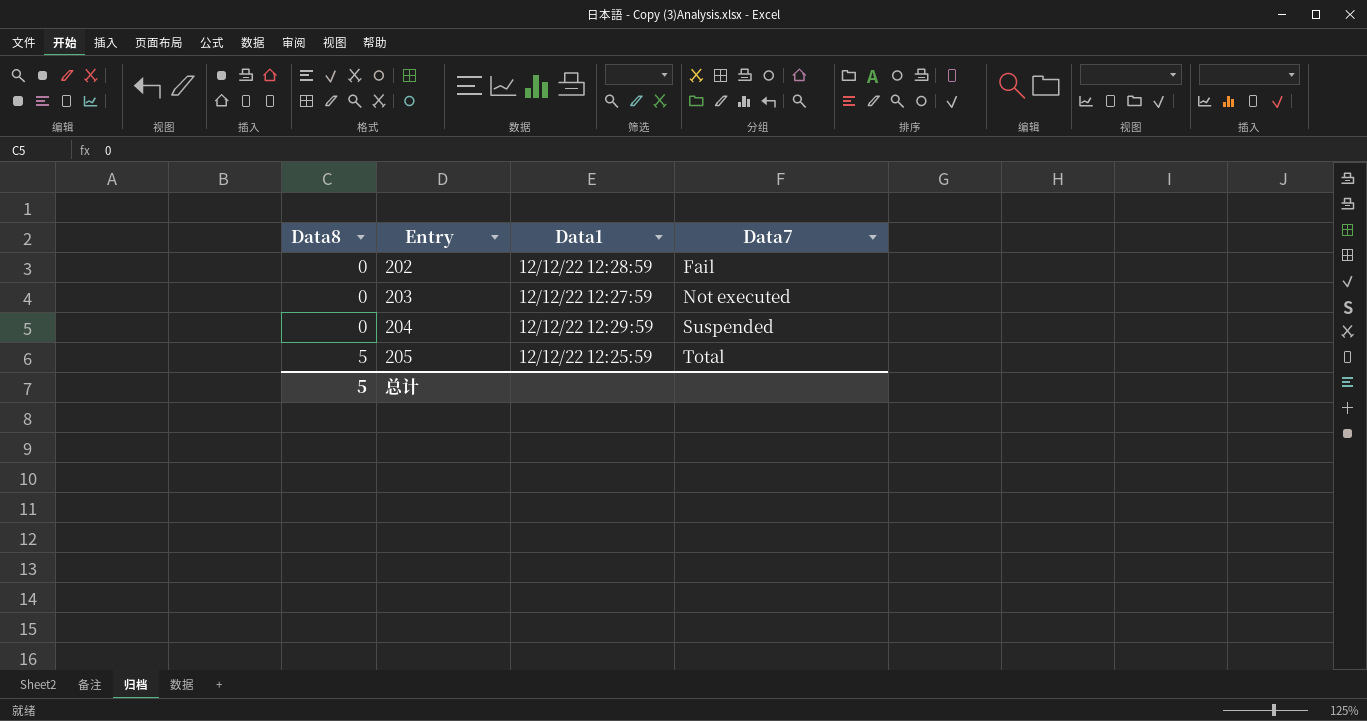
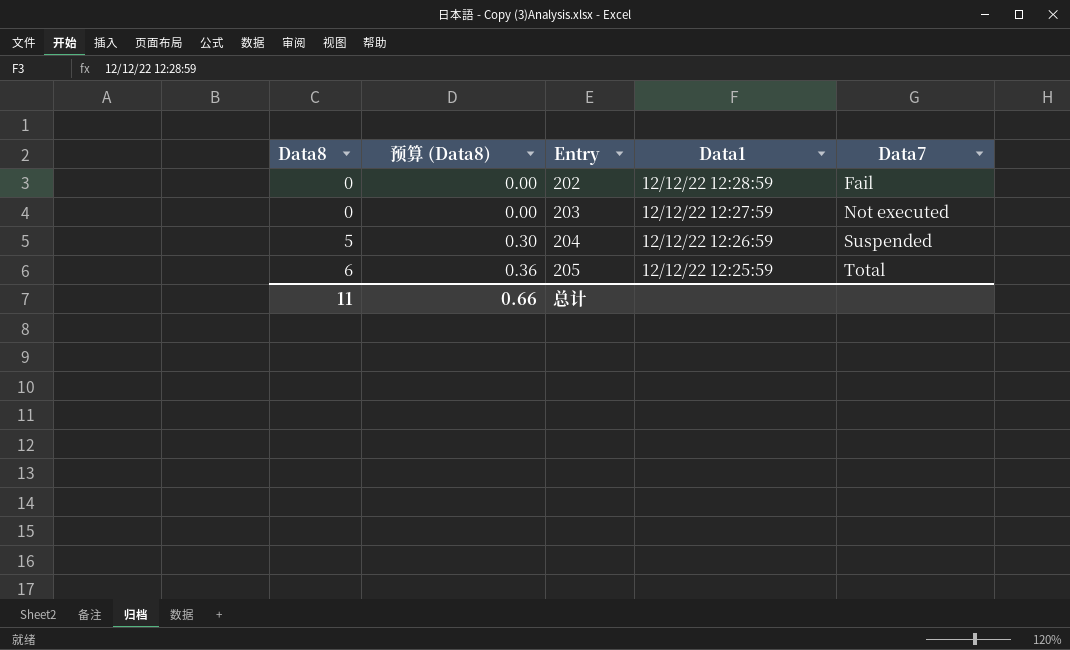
column 预算 (Data8) | formula: none -> [Data8] * 0.06
204 | Data8: 0 -> 5
204 | Data1: 12/12/22 12:29:59 -> 12/12/22 12:26:59
205 | Data8: 5 -> 6
总计 | Data8: 5 -> 11

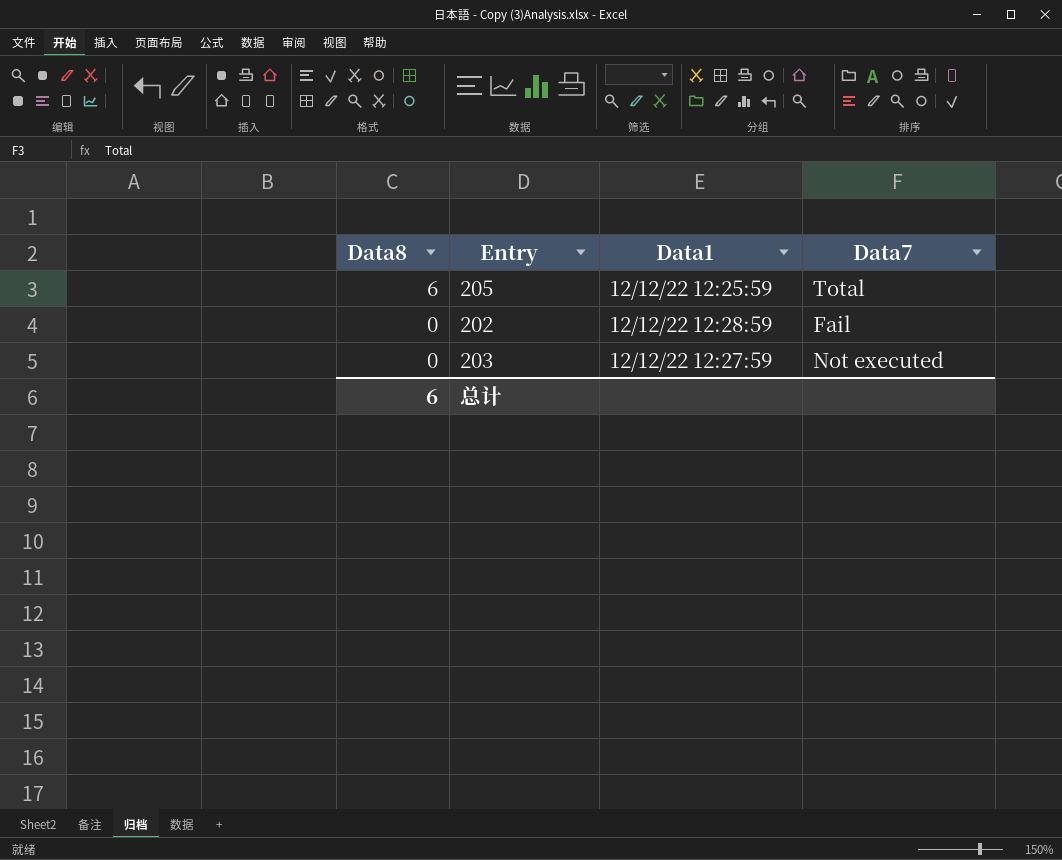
row order: Data8 ascending -> Data8 descending
column 预算 (Data8) | formula: [Data8] * 0.06 -> none
row 204: 5 | 0.30 | 12/12/22 12:26:59 | Suspended -> none
总计 | Data8: 11 -> 6

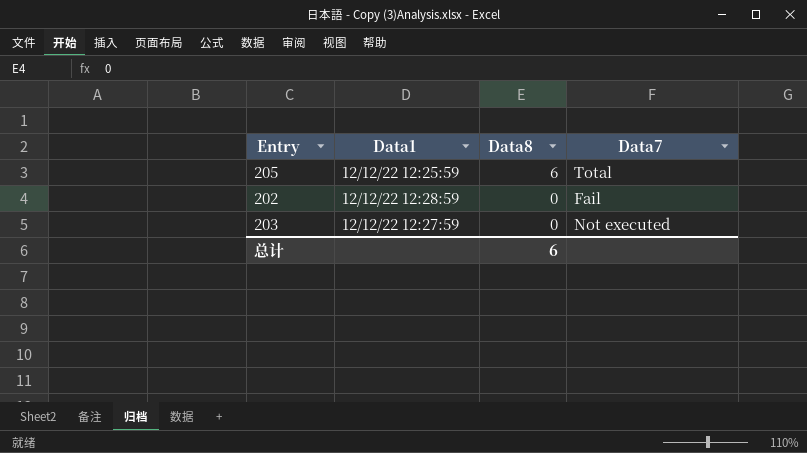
column Data8 | position: 1 -> 3

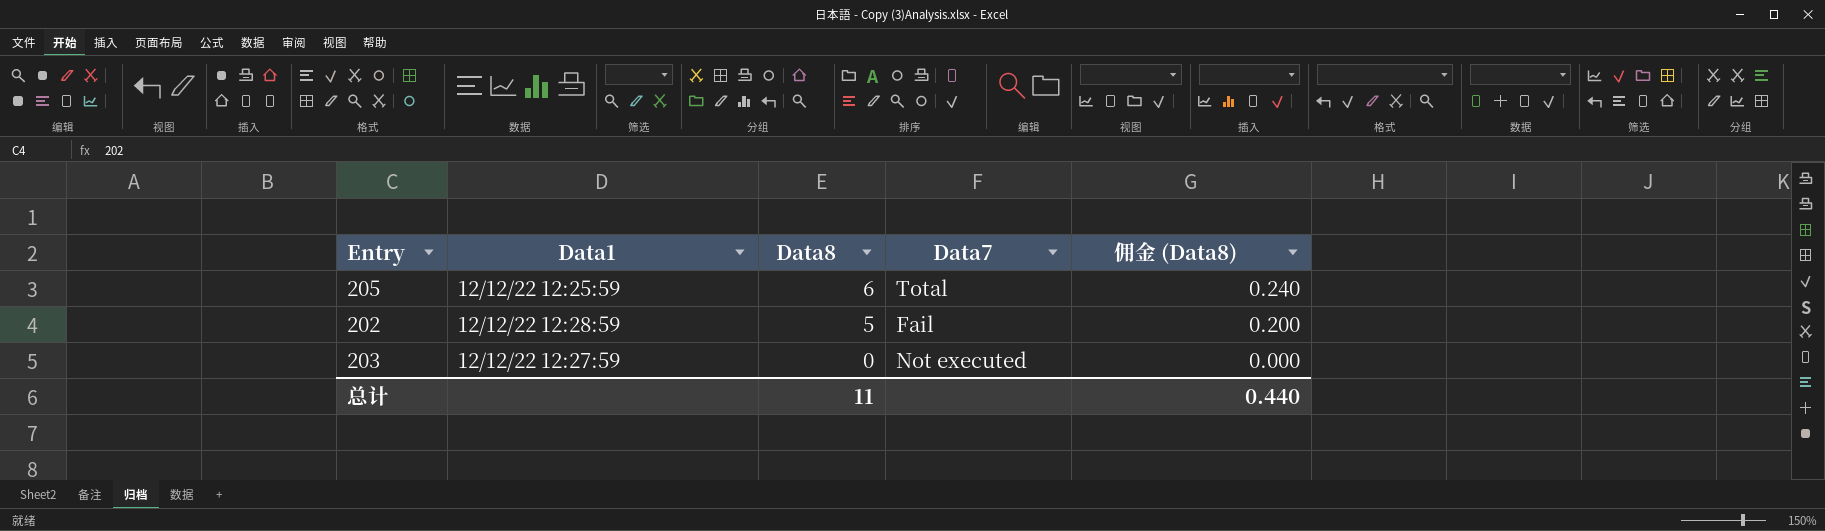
column 佣金 (Data8) | formula: none -> [Data8] * 0.04
202 | Data8: 0 -> 5
总计 | Data8: 6 -> 11

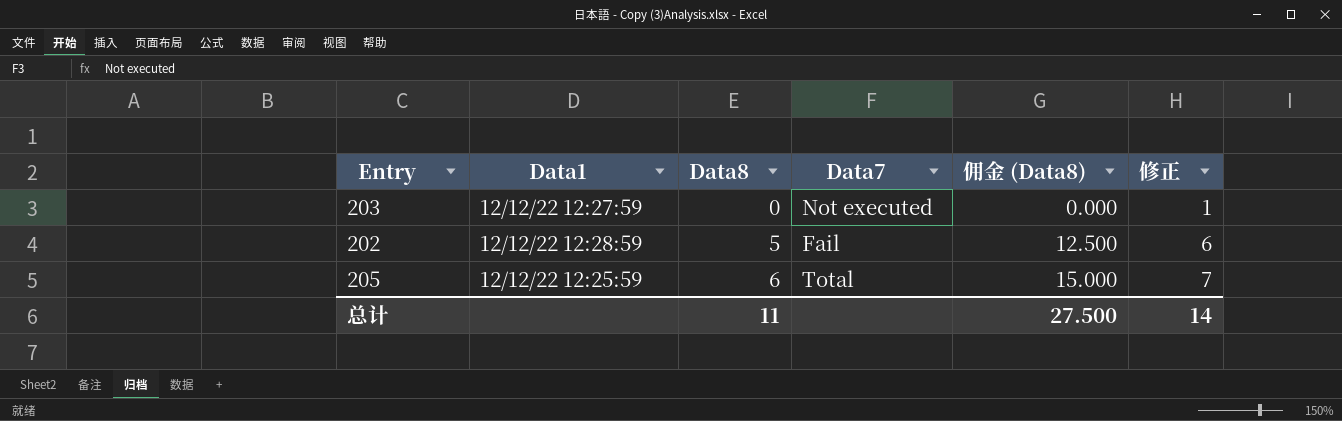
row order: Data8 descending -> Data8 ascending
column 佣金 (Data8) | formula: [Data8] * 0.04 -> [Data8] * 2.5
column 修正 | formula: none -> [Data8] + 1
总计 | 佣金 (Data8): 0.440 -> 27.500

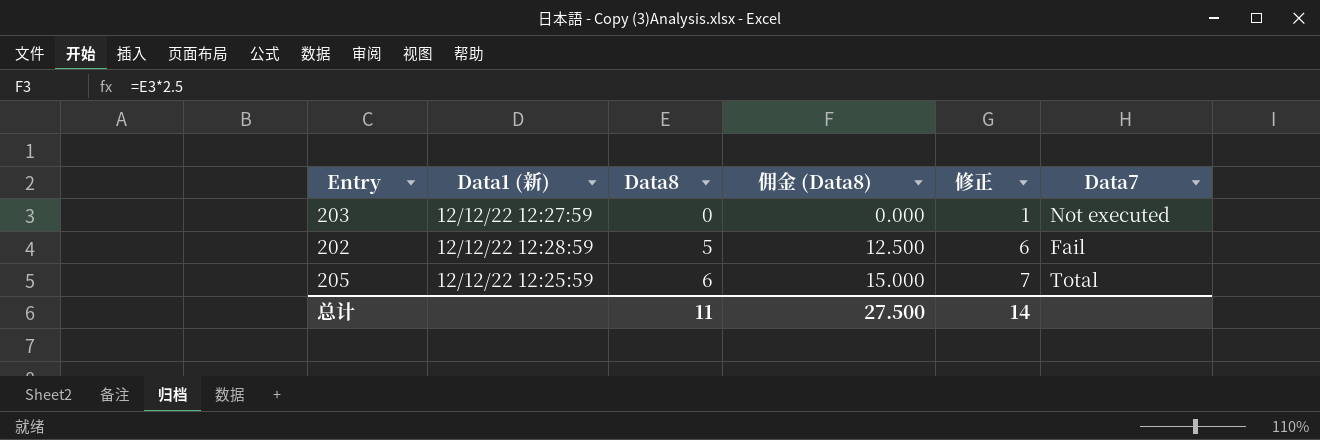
column name: Data1 -> Data1 (新)
column Data7 | position: 4 -> 6

